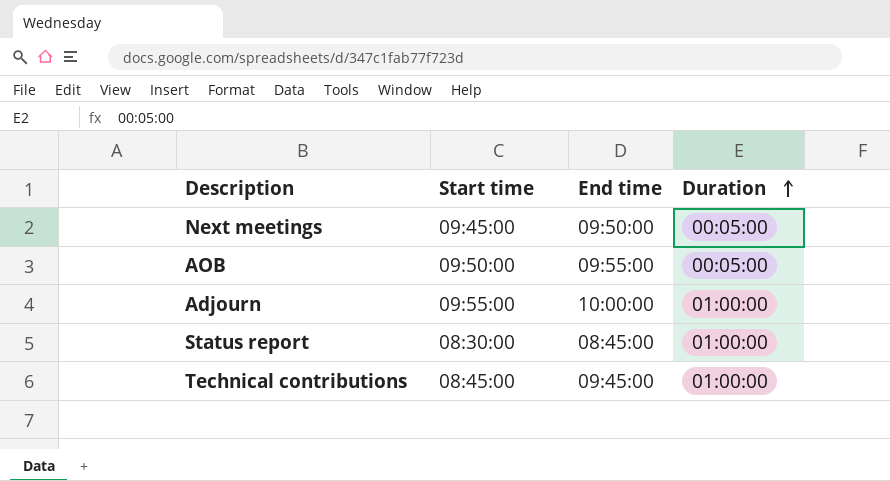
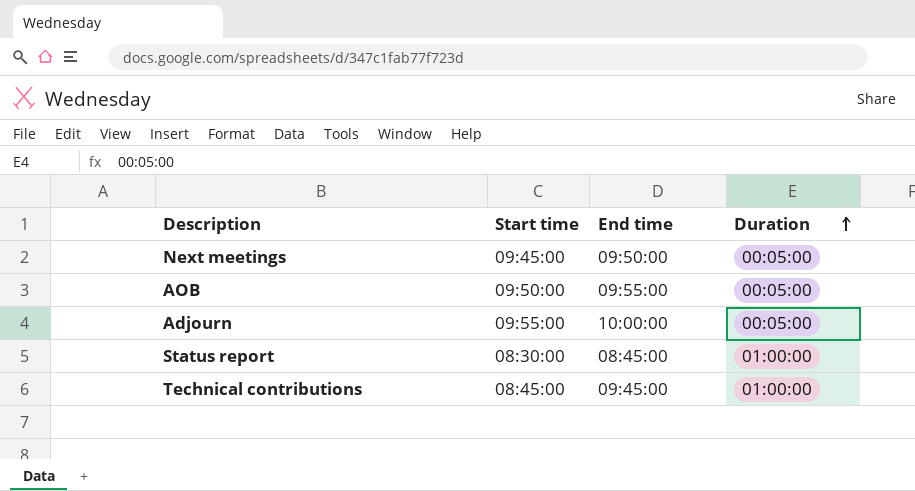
Adjourn | Duration: 01:00:00 -> 00:05:00

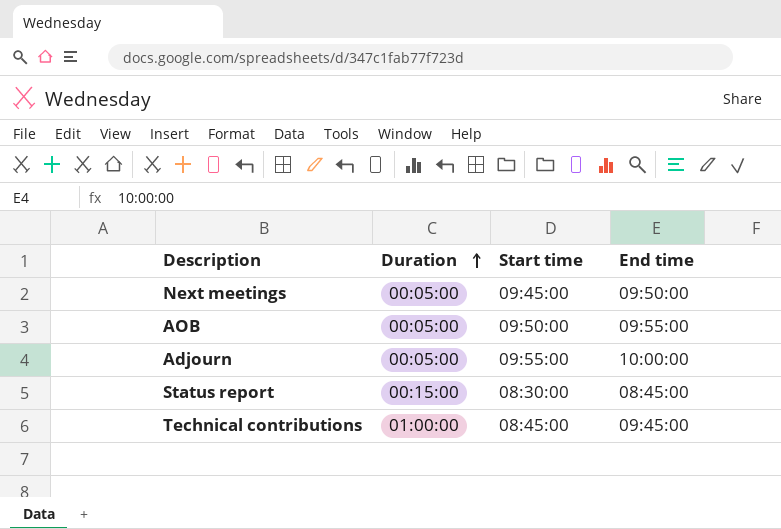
column Duration | position: 4 -> 2
Status report | Duration: 01:00:00 -> 00:15:00

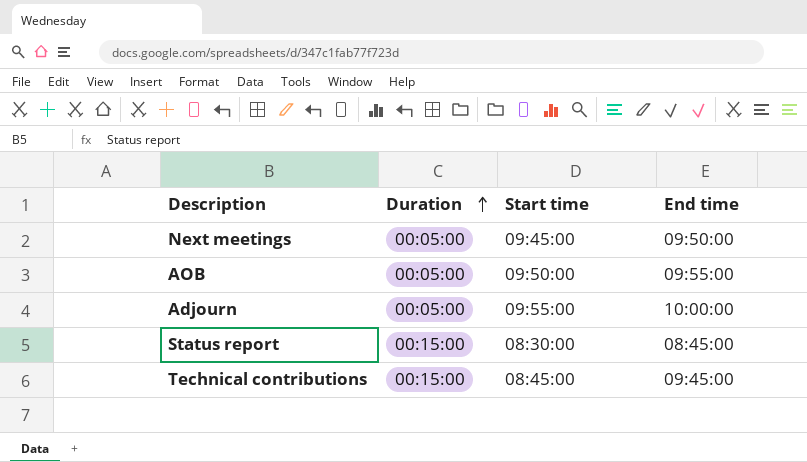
Technical contributions | Duration: 01:00:00 -> 00:15:00

